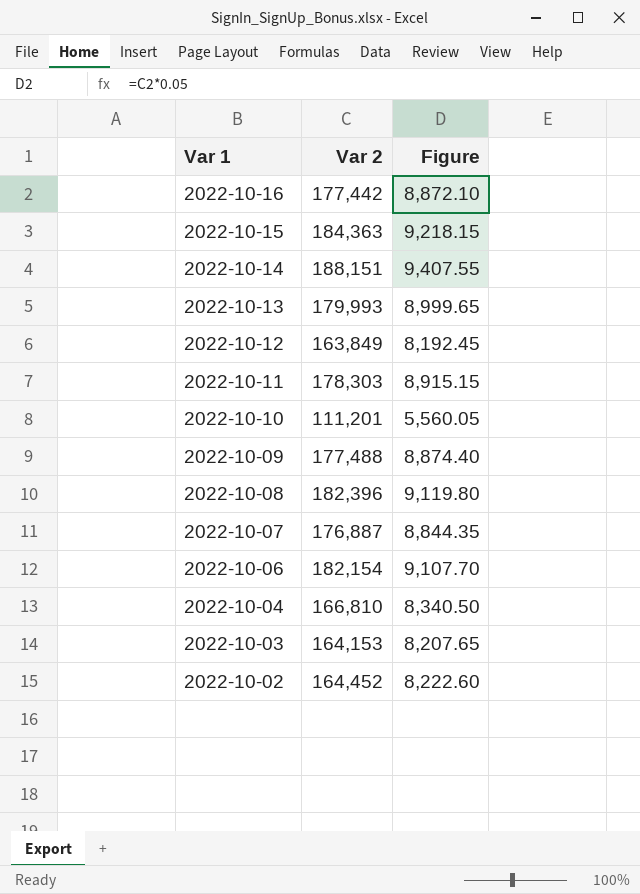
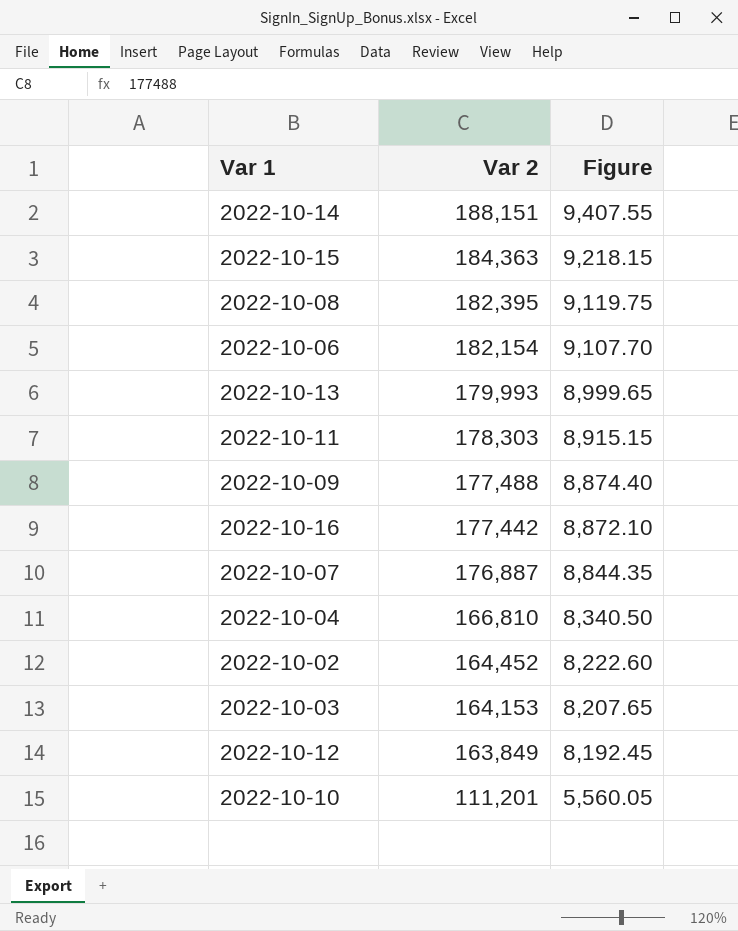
row order: Var 1 descending -> Var 2 descending
2022-10-08 | Var 2: 182,396 -> 182,395
2022-10-08 | Figure: 9,119.80 -> 9,119.75

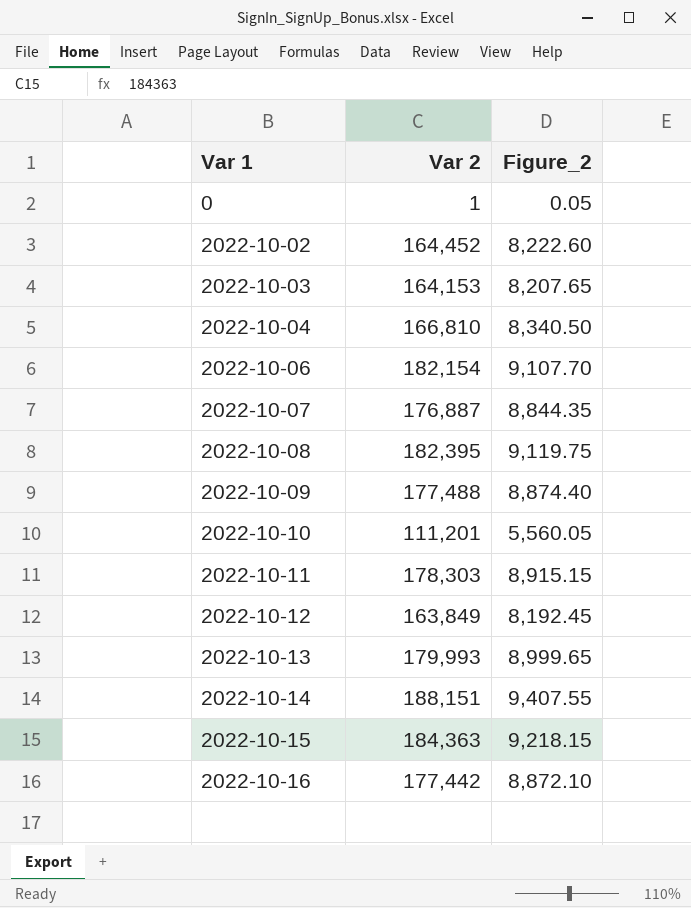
row order: Var 2 descending -> Var 1 ascending
column name: Figure -> Figure_2
row 0: none -> 1 | 0.05

